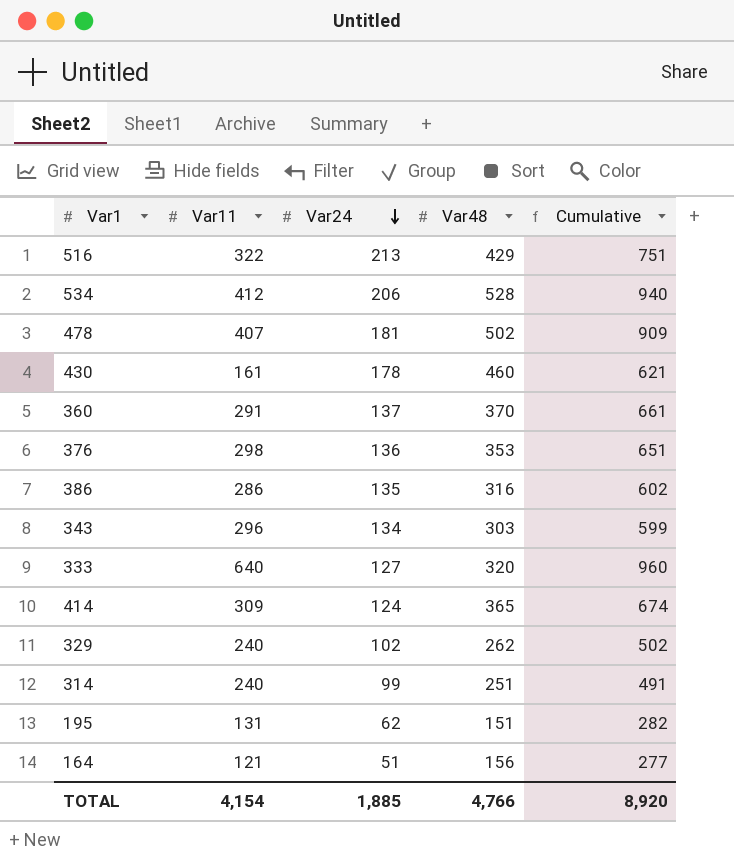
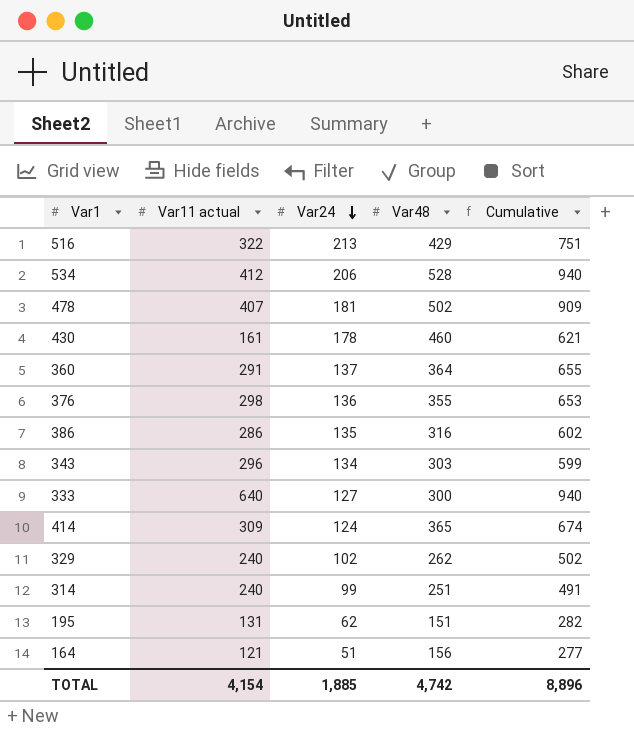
column name: Var11 -> Var11 actual
360 | Var48: 370 -> 364
360 | Cumulative: 661 -> 655
376 | Var48: 353 -> 355
376 | Cumulative: 651 -> 653
333 | Var48: 320 -> 300
333 | Cumulative: 960 -> 940
TOTAL | Var48: 4,766 -> 4,742
TOTAL | Cumulative: 8,920 -> 8,896

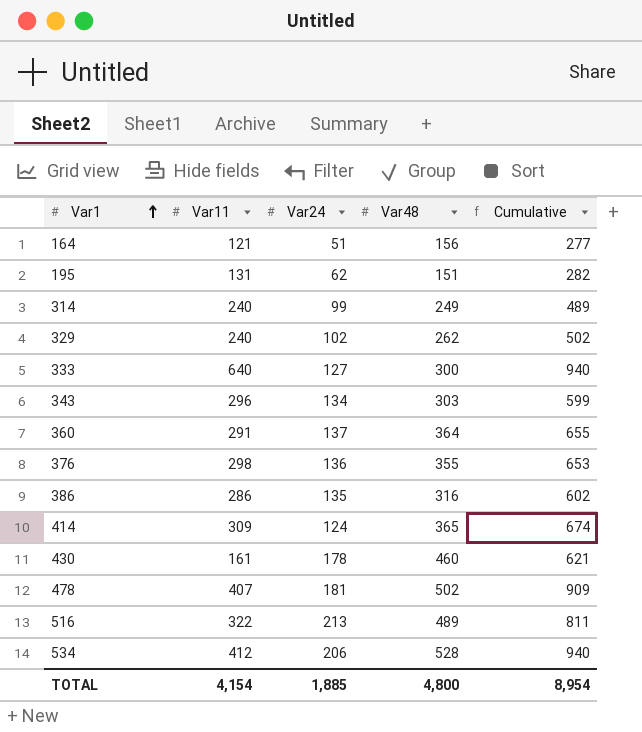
row order: Var24 descending -> Var1 ascending
column name: Var11 actual -> Var11
314 | Var48: 251 -> 249
314 | Cumulative: 491 -> 489
516 | Var48: 429 -> 489
516 | Cumulative: 751 -> 811
TOTAL | Var48: 4,742 -> 4,800
TOTAL | Cumulative: 8,896 -> 8,954

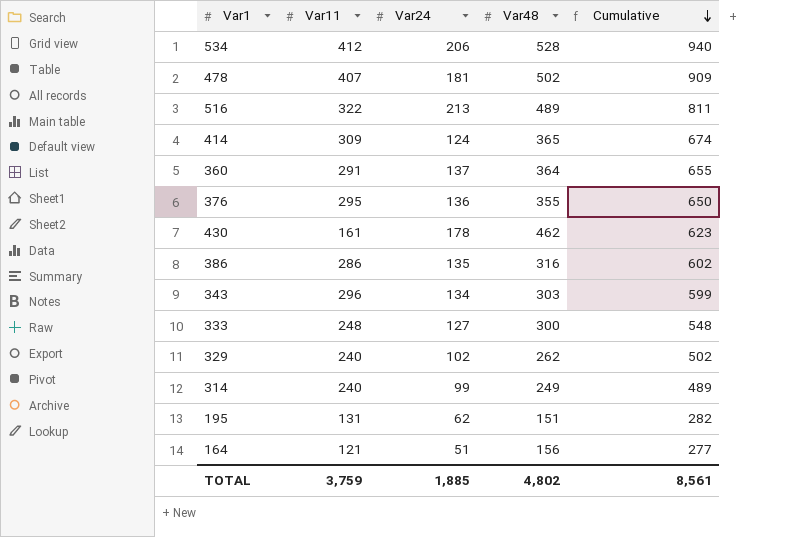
row order: Var1 ascending -> Cumulative descending
376 | Var11: 298 -> 295
376 | Cumulative: 653 -> 650
430 | Var48: 460 -> 462
430 | Cumulative: 621 -> 623
333 | Var11: 640 -> 248
333 | Cumulative: 940 -> 548
TOTAL | Var11: 4,154 -> 3,759
TOTAL | Var48: 4,800 -> 4,802
TOTAL | Cumulative: 8,954 -> 8,561

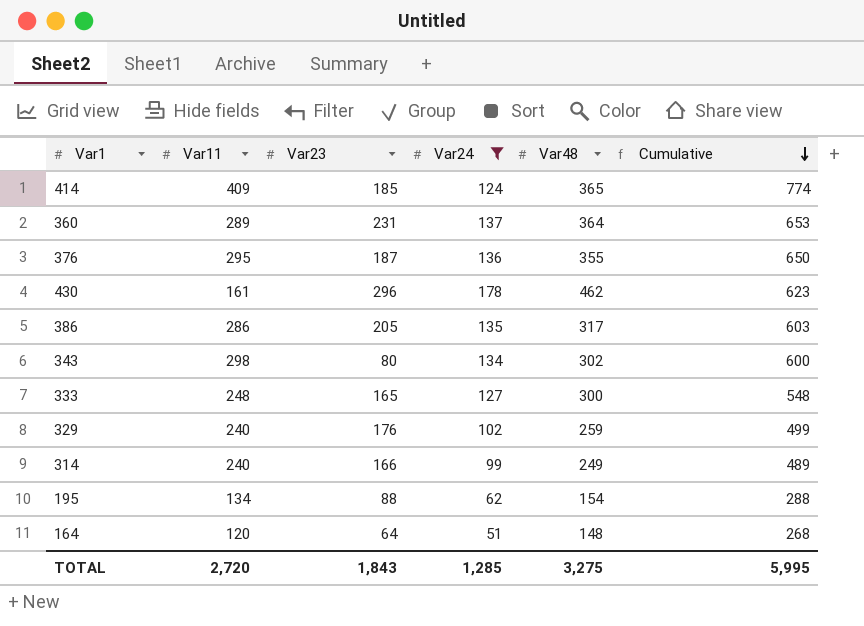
filter: none -> Var24 <= 178
column Var23 | position: none -> 3
414 | Var11: 309 -> 409
414 | Cumulative: 674 -> 774
360 | Var11: 291 -> 289
360 | Cumulative: 655 -> 653
386 | Var48: 316 -> 317
386 | Cumulative: 602 -> 603
343 | Var11: 296 -> 298
343 | Var48: 303 -> 302
343 | Cumulative: 599 -> 600
329 | Var48: 262 -> 259
329 | Cumulative: 502 -> 499
195 | Var11: 131 -> 134
195 | Var48: 151 -> 154
195 | Cumulative: 282 -> 288
164 | Var11: 121 -> 120
164 | Var48: 156 -> 148
164 | Cumulative: 277 -> 268
TOTAL | Var11: 3,759 -> 2,720
TOTAL | Var24: 1,885 -> 1,285
TOTAL | Var48: 4,802 -> 3,275
TOTAL | Cumulative: 8,561 -> 5,995

